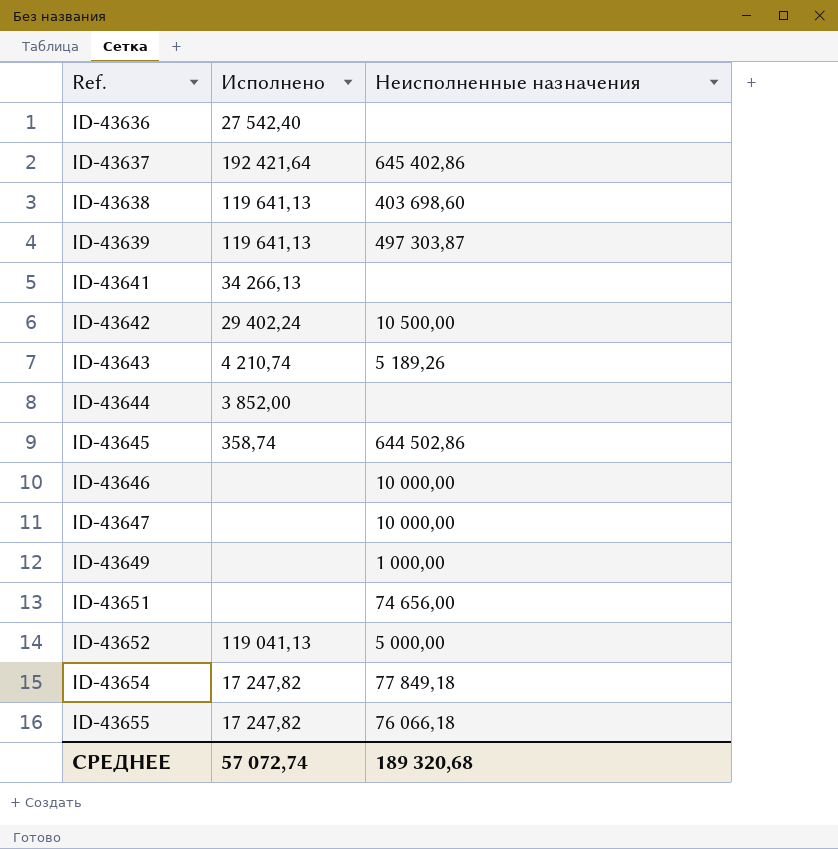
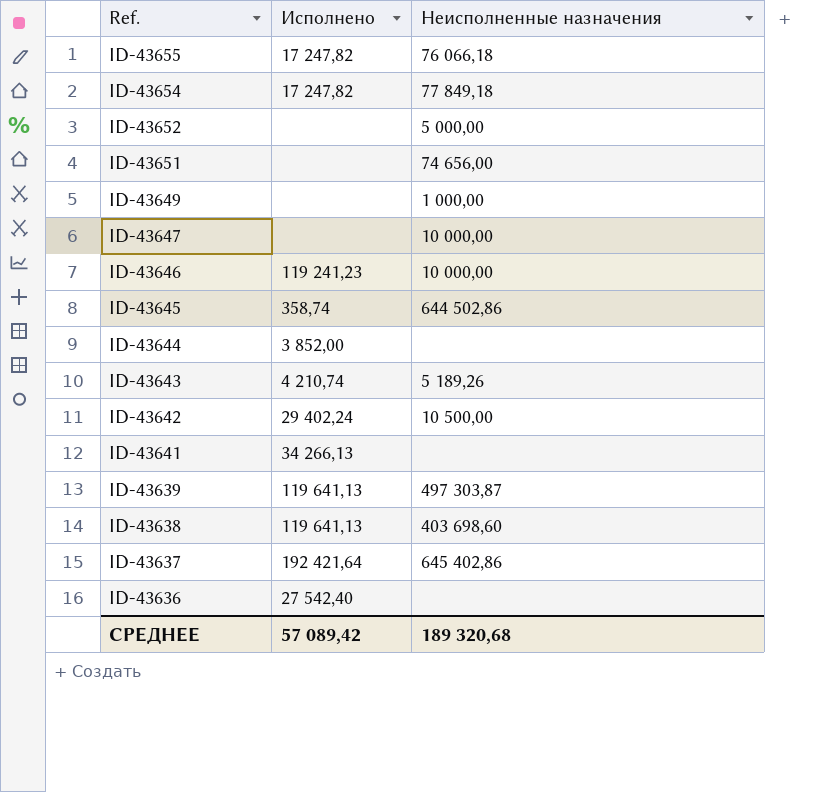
row order: Ref. ascending -> Ref. descending
ID-43652 | Исполнено: 119 041,13 -> none
ID-43646 | Исполнено: none -> 119 241,23
СРЕДНЕЕ | Исполнено: 57 072,74 -> 57 089,42

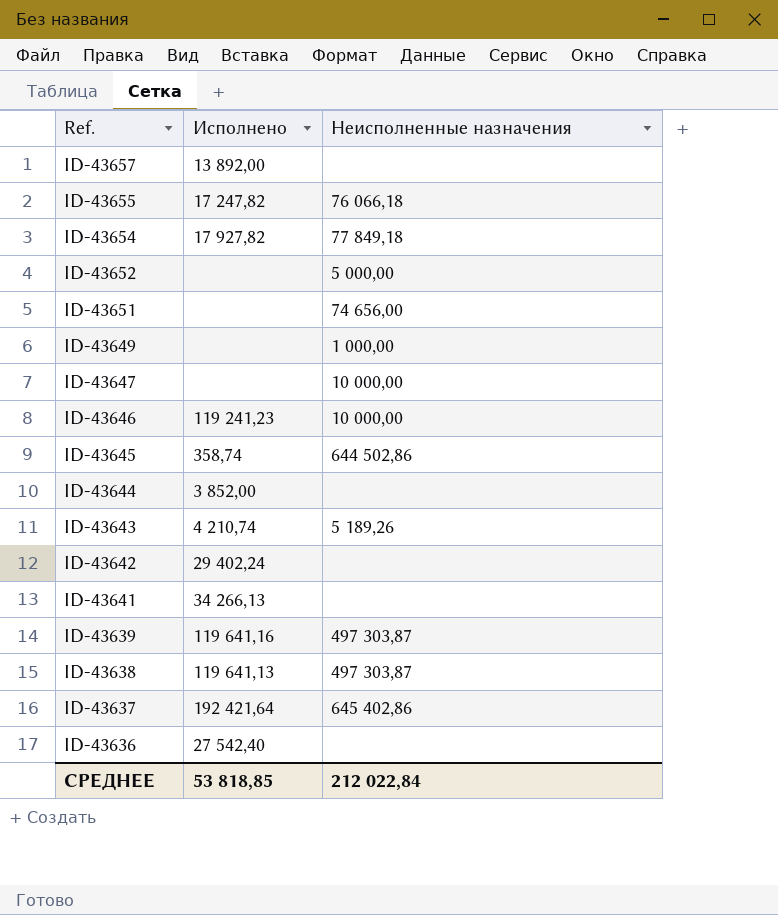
row ID-43657: none -> 13 892,00 | none
ID-43654 | Исполнено: 17 247,82 -> 17 927,82
ID-43642 | Неисполненные назначения: 10 500,00 -> none
ID-43639 | Исполнено: 119 641,13 -> 119 641,16
ID-43638 | Неисполненные назначения: 403 698,60 -> 497 303,87
СРЕДНЕЕ | Исполнено: 57 089,42 -> 53 818,85
СРЕДНЕЕ | Неисполненные назначения: 189 320,68 -> 212 022,84

